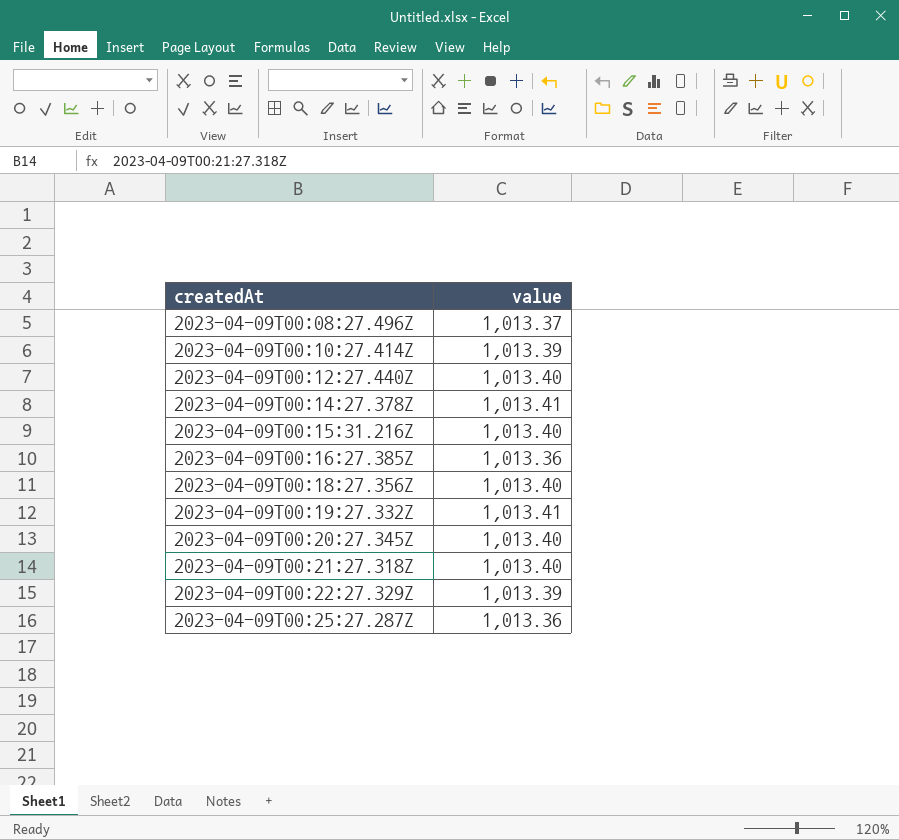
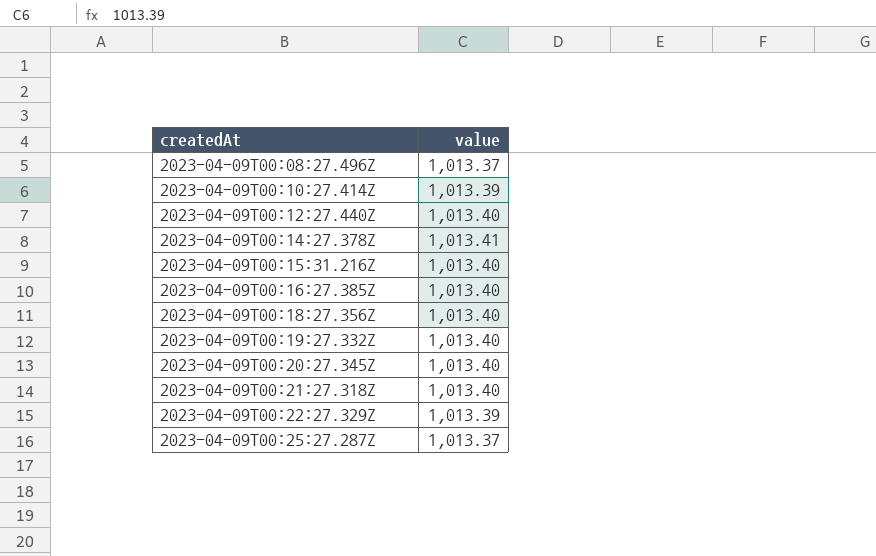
2023-04-09T00:16:27.385Z | value: 1,013.36 -> 1,013.40
2023-04-09T00:19:27.332Z | value: 1,013.41 -> 1,013.40
2023-04-09T00:25:27.287Z | value: 1,013.36 -> 1,013.37

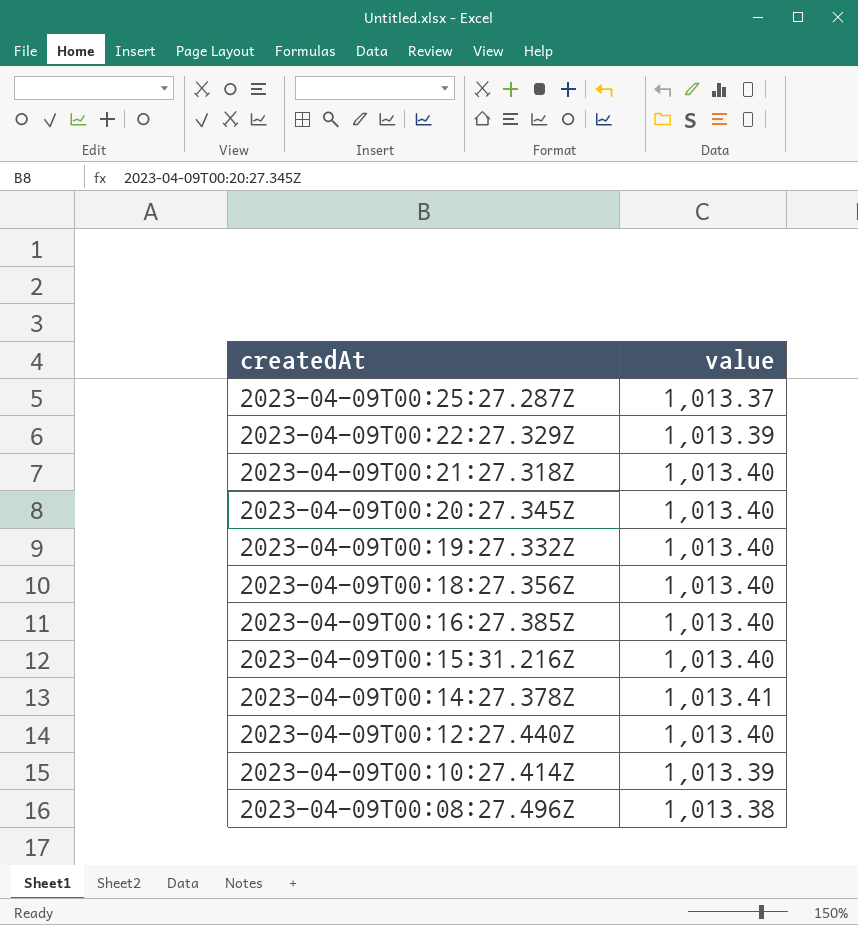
row order: createdAt ascending -> createdAt descending
2023-04-09T00:08:27.496Z | value: 1,013.37 -> 1,013.38

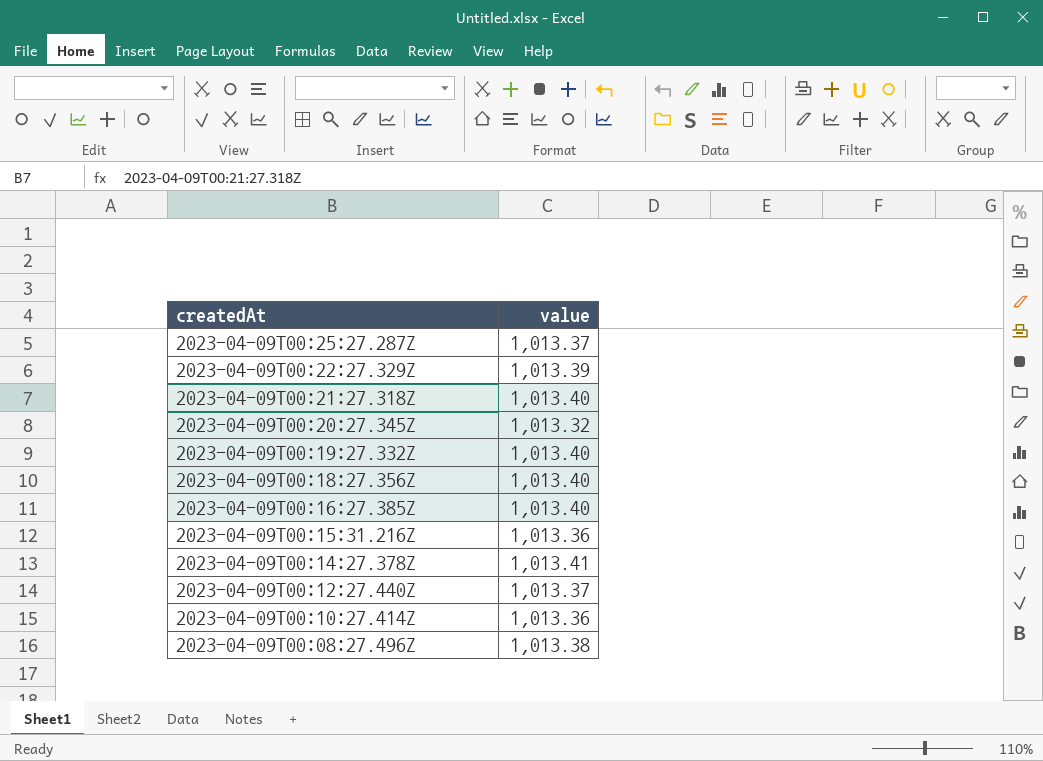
2023-04-09T00:20:27.345Z | value: 1,013.40 -> 1,013.32
2023-04-09T00:15:31.216Z | value: 1,013.40 -> 1,013.36
2023-04-09T00:12:27.440Z | value: 1,013.40 -> 1,013.37
2023-04-09T00:10:27.414Z | value: 1,013.39 -> 1,013.36

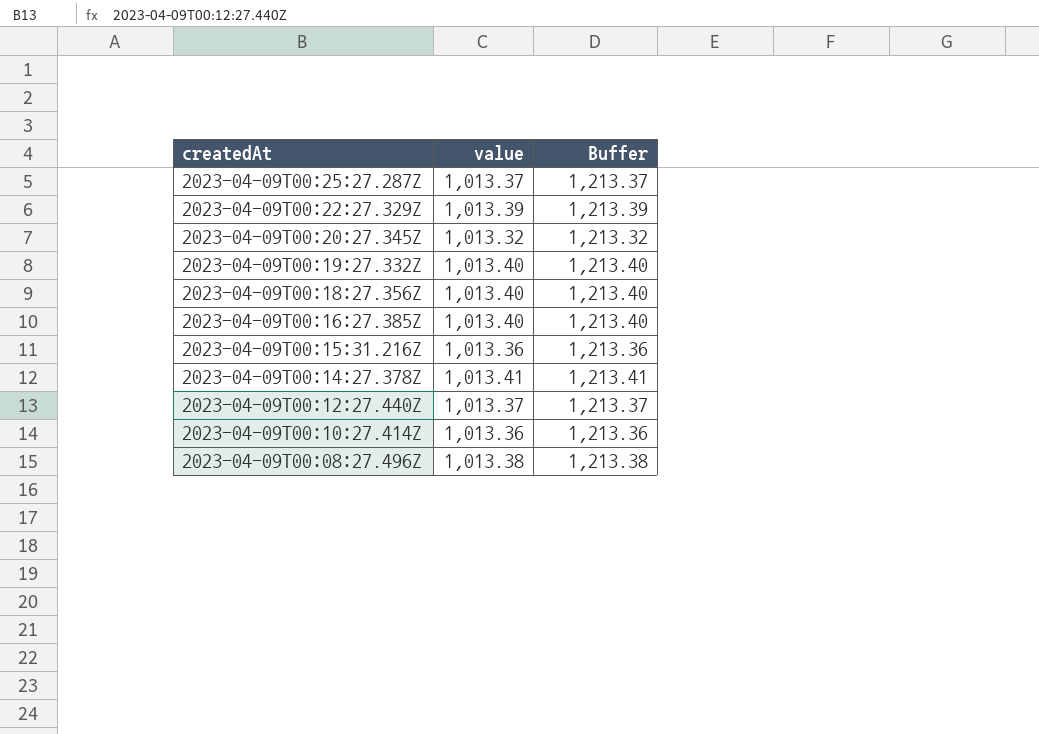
column Buffer | formula: none -> [value] + 200
row 2023-04-09T00:21:27.318Z: 1,013.40 -> none

